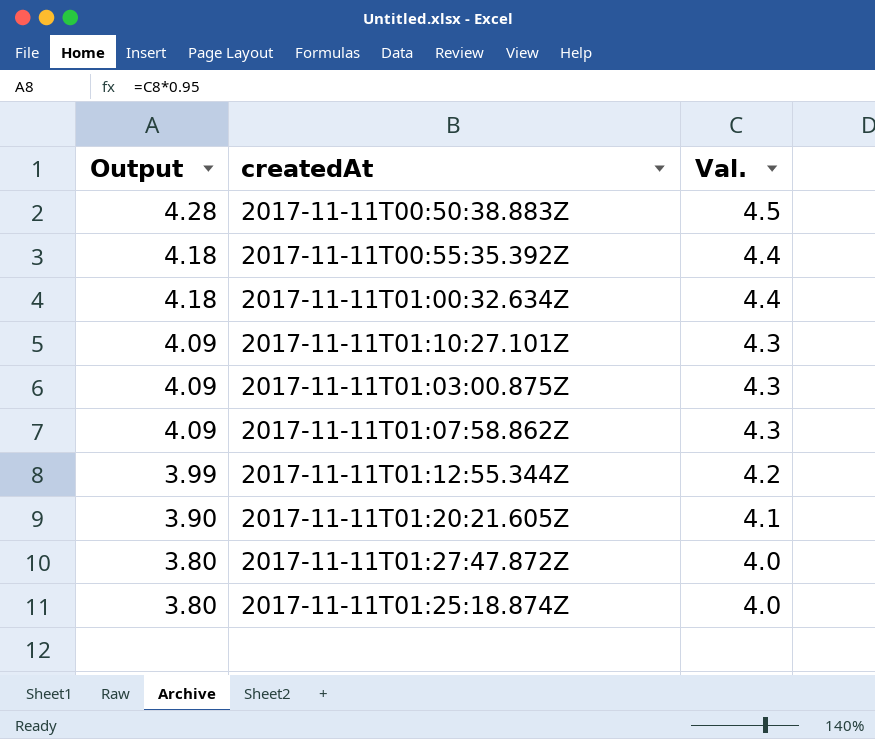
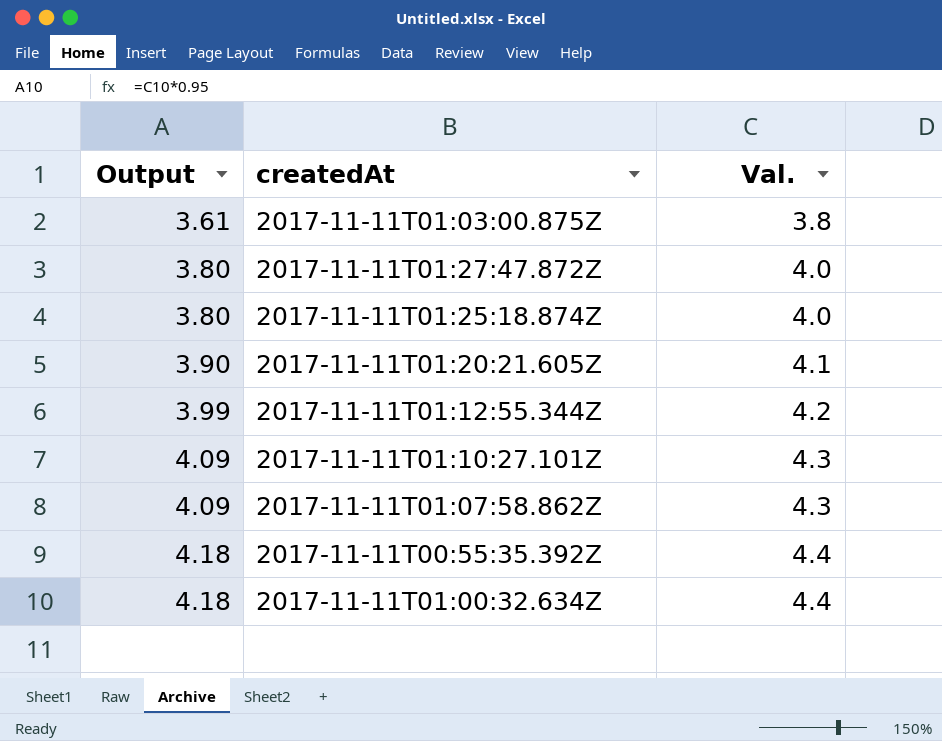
row order: Output descending -> Output ascending
row 2017-11-11T00:50:38.883Z: 4.28 | 4.5 -> none
2017-11-11T01:03:00.875Z | Output: 4.09 -> 3.61
2017-11-11T01:03:00.875Z | Val.: 4.3 -> 3.8

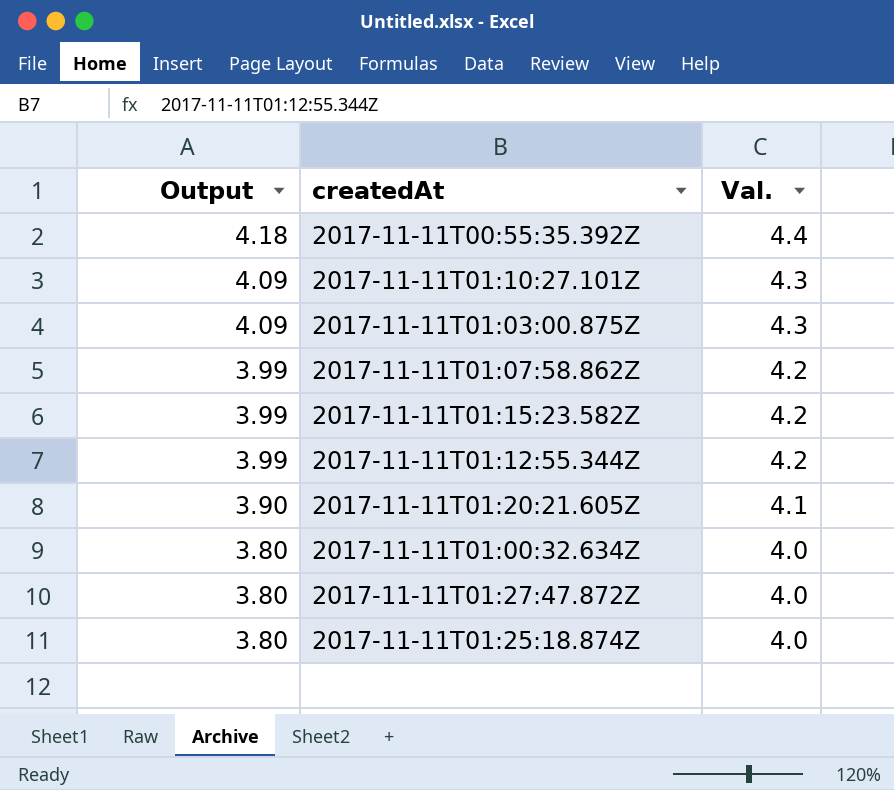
row order: Output ascending -> Output descending
2017-11-11T01:03:00.875Z | Output: 3.61 -> 4.09
2017-11-11T01:03:00.875Z | Val.: 3.8 -> 4.3
2017-11-11T01:07:58.862Z | Output: 4.09 -> 3.99
2017-11-11T01:07:58.862Z | Val.: 4.3 -> 4.2
row 2017-11-11T01:15:23.582Z: none -> 3.99 | 4.2
2017-11-11T01:00:32.634Z | Output: 4.18 -> 3.80
2017-11-11T01:00:32.634Z | Val.: 4.4 -> 4.0

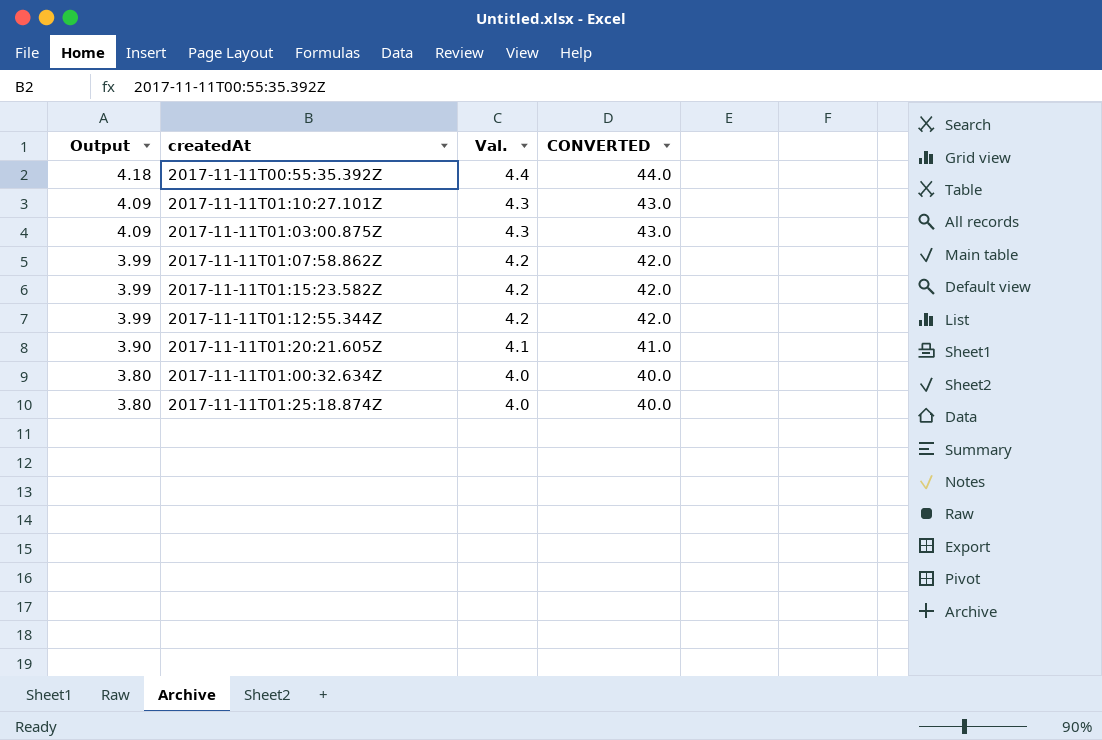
column CONVERTED | formula: none -> [Val.] * 10
row 2017-11-11T01:27:47.872Z: 3.80 | 4.0 -> none

